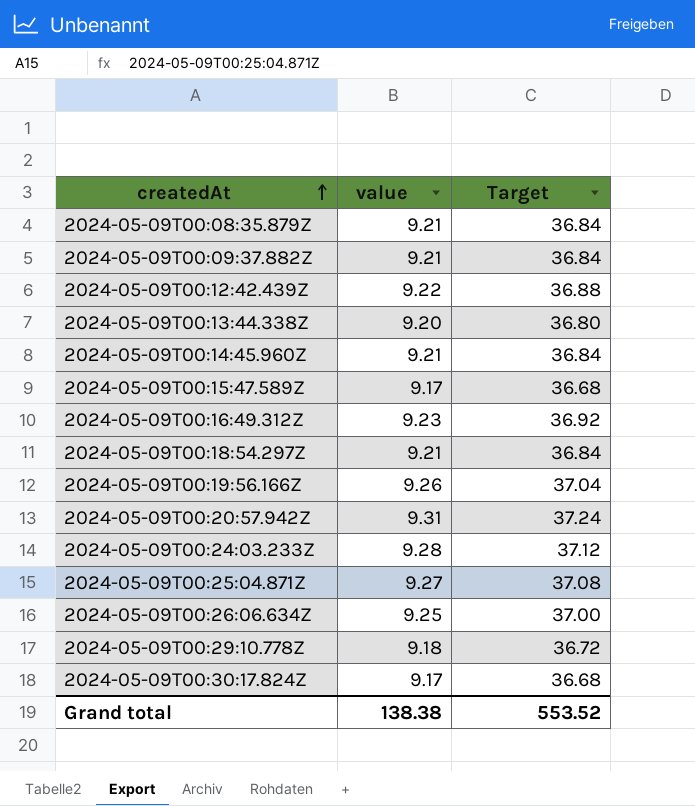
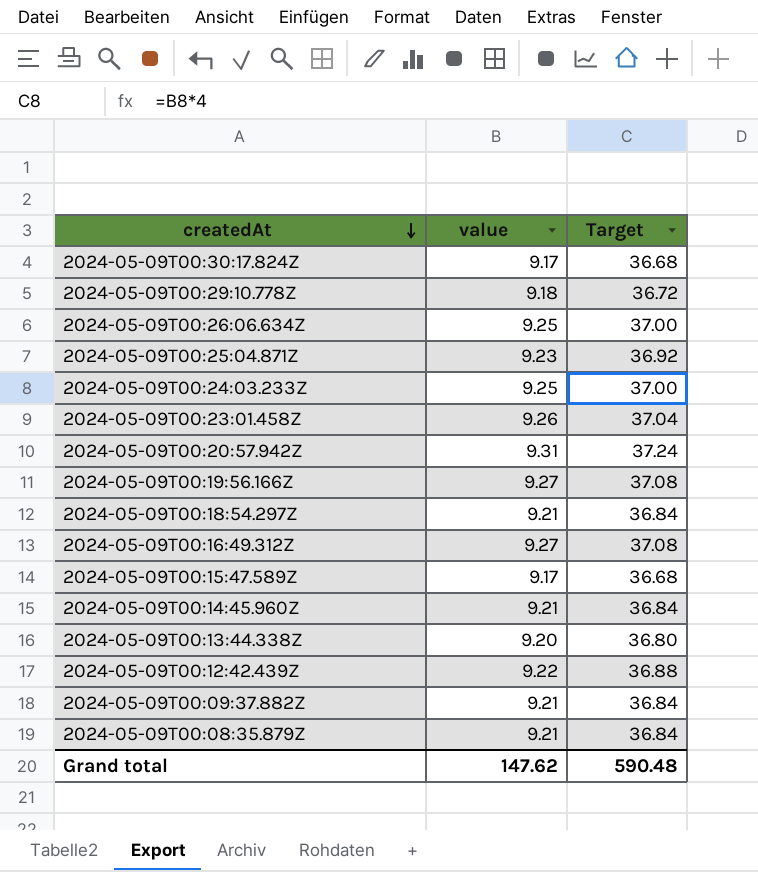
row order: createdAt ascending -> createdAt descending
2024-05-09T00:25:04.871Z | value: 9.27 -> 9.23
2024-05-09T00:25:04.871Z | Target: 37.08 -> 36.92
2024-05-09T00:24:03.233Z | value: 9.28 -> 9.25
2024-05-09T00:24:03.233Z | Target: 37.12 -> 37.00
row 2024-05-09T00:23:01.458Z: none -> 9.26 | 37.04
2024-05-09T00:19:56.166Z | value: 9.26 -> 9.27
2024-05-09T00:19:56.166Z | Target: 37.04 -> 37.08
2024-05-09T00:16:49.312Z | value: 9.23 -> 9.27
2024-05-09T00:16:49.312Z | Target: 36.92 -> 37.08
Grand total | value: 138.38 -> 147.62
Grand total | Target: 553.52 -> 590.48

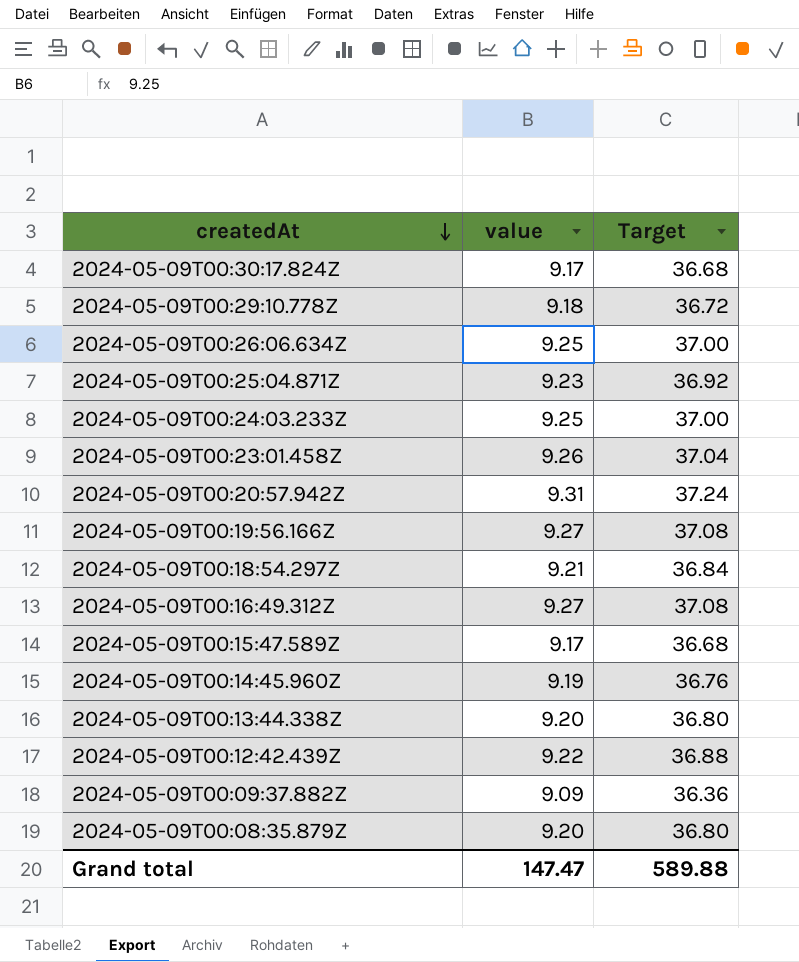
2024-05-09T00:14:45.960Z | value: 9.21 -> 9.19
2024-05-09T00:14:45.960Z | Target: 36.84 -> 36.76
2024-05-09T00:09:37.882Z | value: 9.21 -> 9.09
2024-05-09T00:09:37.882Z | Target: 36.84 -> 36.36
2024-05-09T00:08:35.879Z | value: 9.21 -> 9.20
2024-05-09T00:08:35.879Z | Target: 36.84 -> 36.80
Grand total | value: 147.62 -> 147.47
Grand total | Target: 590.48 -> 589.88

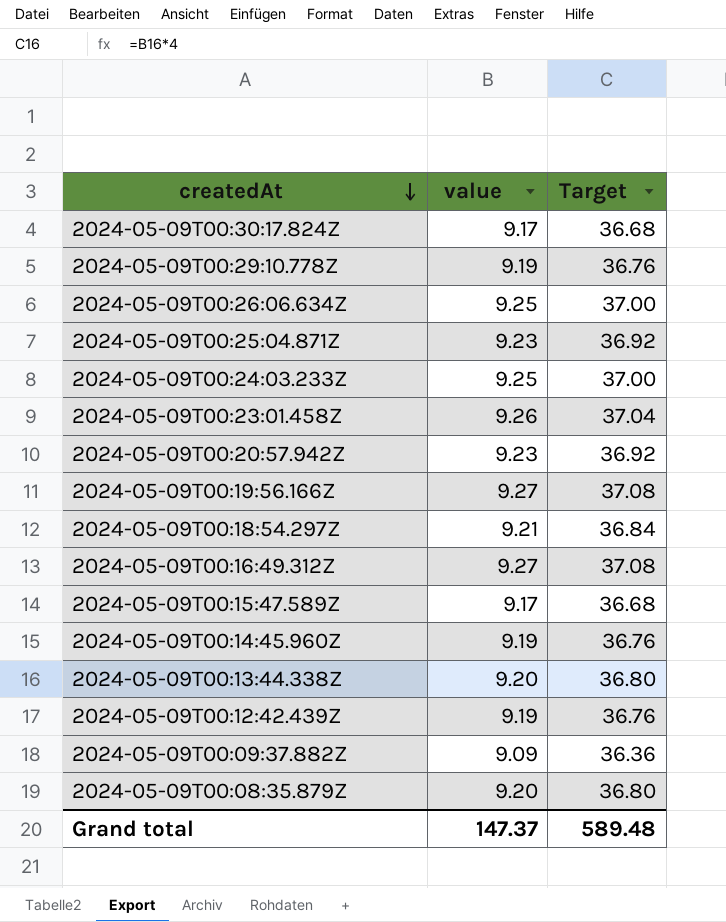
2024-05-09T00:29:10.778Z | value: 9.18 -> 9.19
2024-05-09T00:29:10.778Z | Target: 36.72 -> 36.76
2024-05-09T00:20:57.942Z | value: 9.31 -> 9.23
2024-05-09T00:20:57.942Z | Target: 37.24 -> 36.92
2024-05-09T00:12:42.439Z | value: 9.22 -> 9.19
2024-05-09T00:12:42.439Z | Target: 36.88 -> 36.76
Grand total | value: 147.47 -> 147.37
Grand total | Target: 589.88 -> 589.48

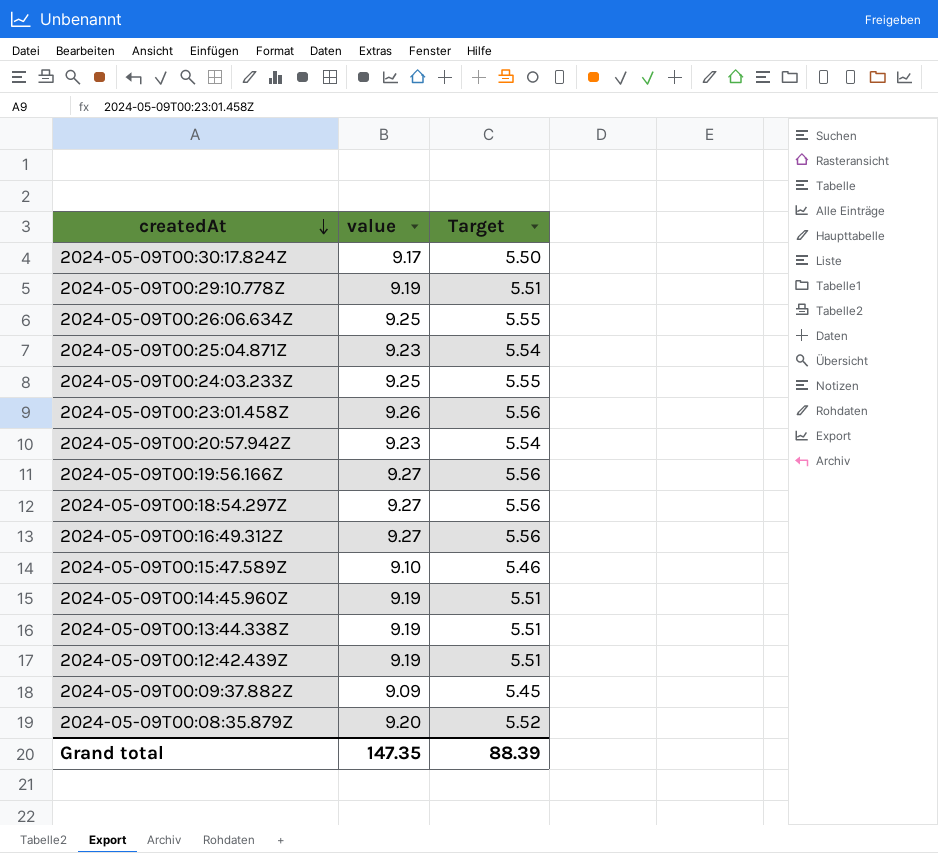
column Target | formula: [value] * 4 -> [value] * 0.6
2024-05-09T00:18:54.297Z | value: 9.21 -> 9.27
2024-05-09T00:15:47.589Z | value: 9.17 -> 9.10
2024-05-09T00:13:44.338Z | value: 9.20 -> 9.19
Grand total | value: 147.37 -> 147.35
Grand total | Target: 589.48 -> 88.39

